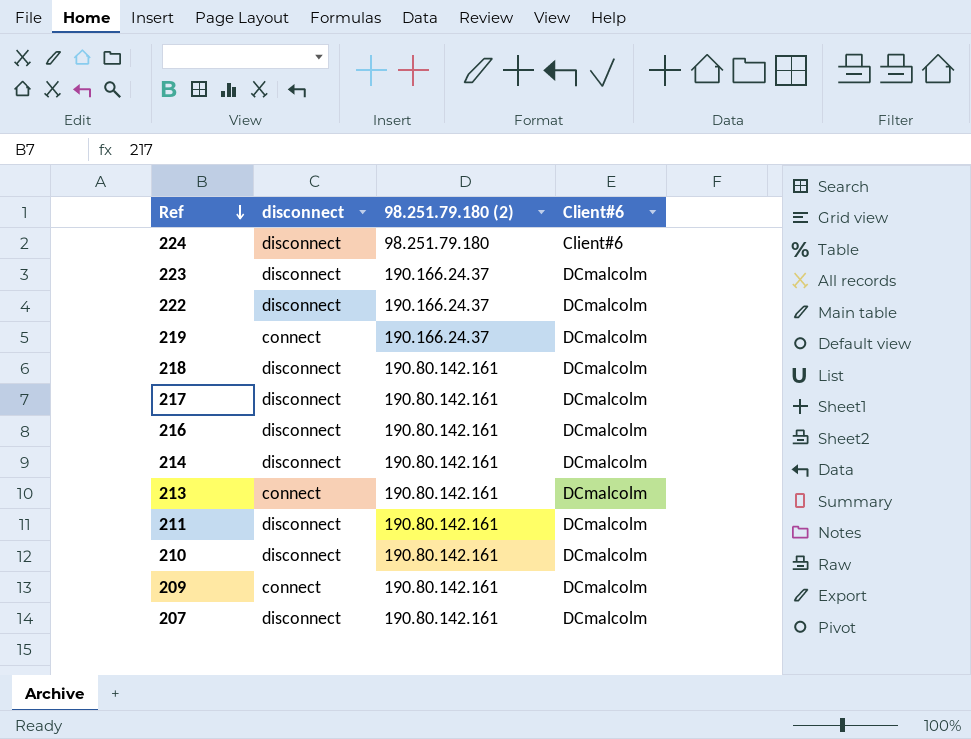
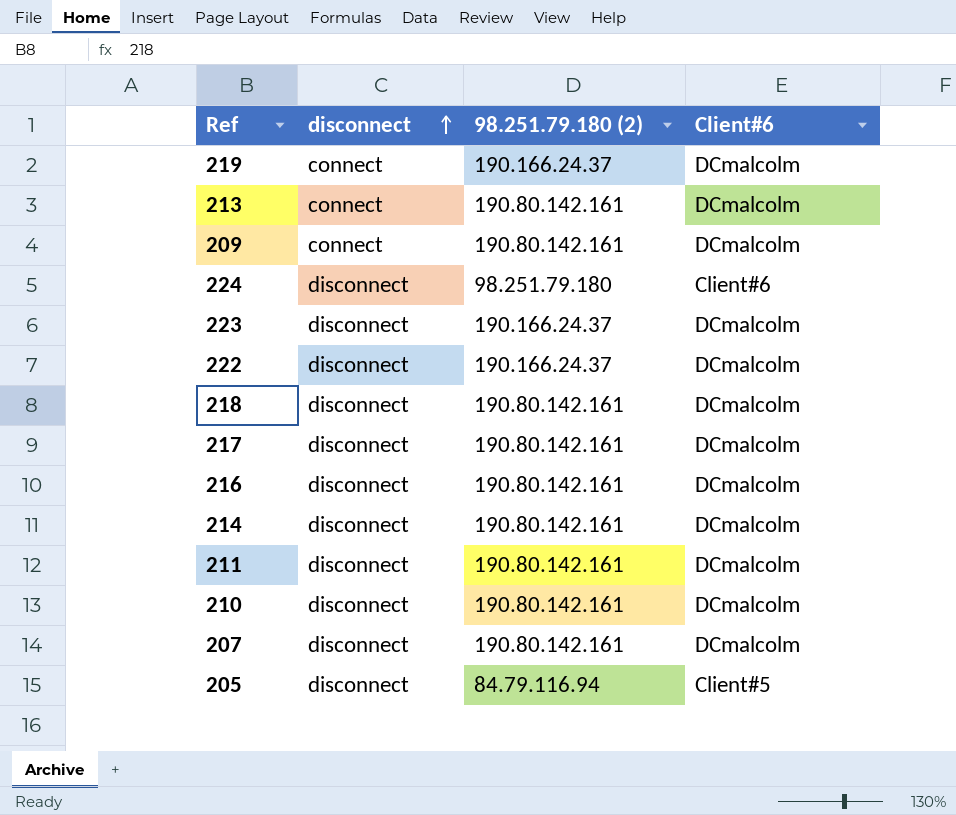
row order: Ref descending -> disconnect ascending
row 205: none -> disconnect | 84.79.116.94 | Client#5

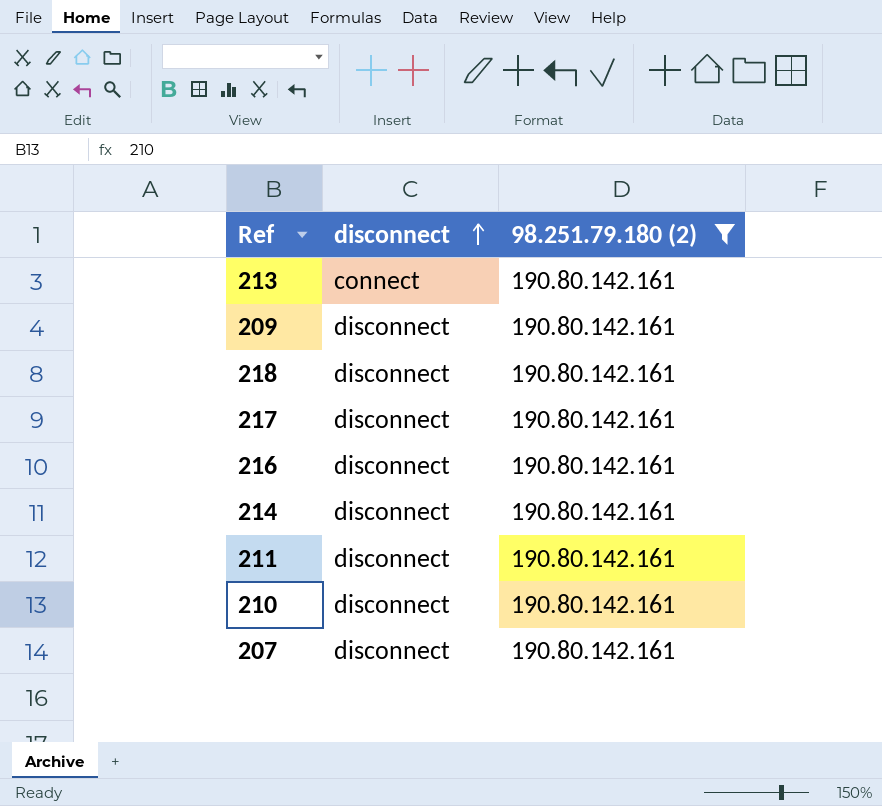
filter: none -> 98.251.79.180 (2) = 190.80.142.161
column Client#6 | position: 4 -> none
209 | disconnect: connect -> disconnect

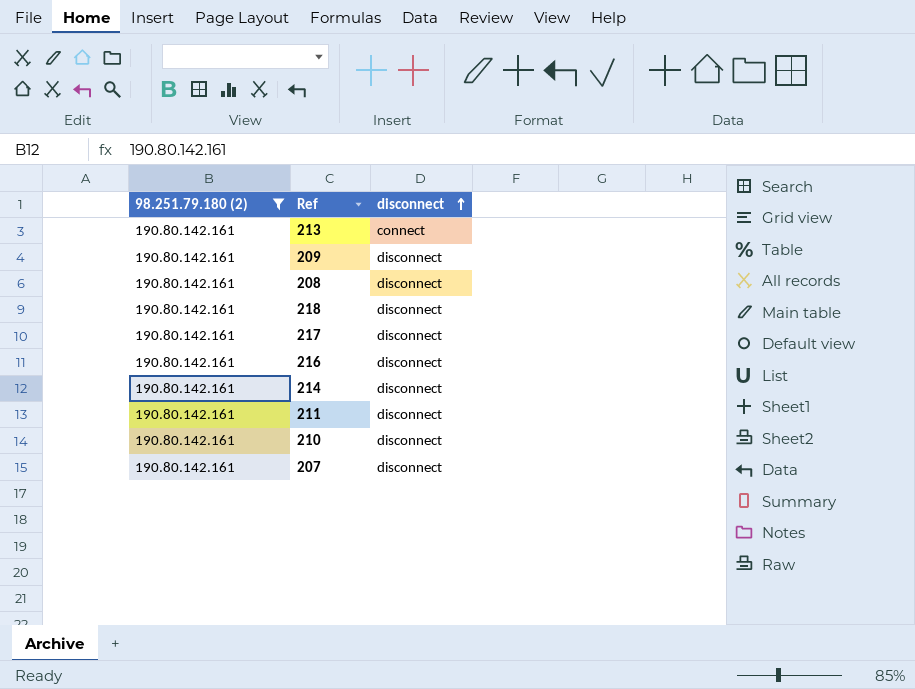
column 98.251.79.180 (2) | position: 3 -> 1
row 208: none -> 190.80.142.161 | disconnect

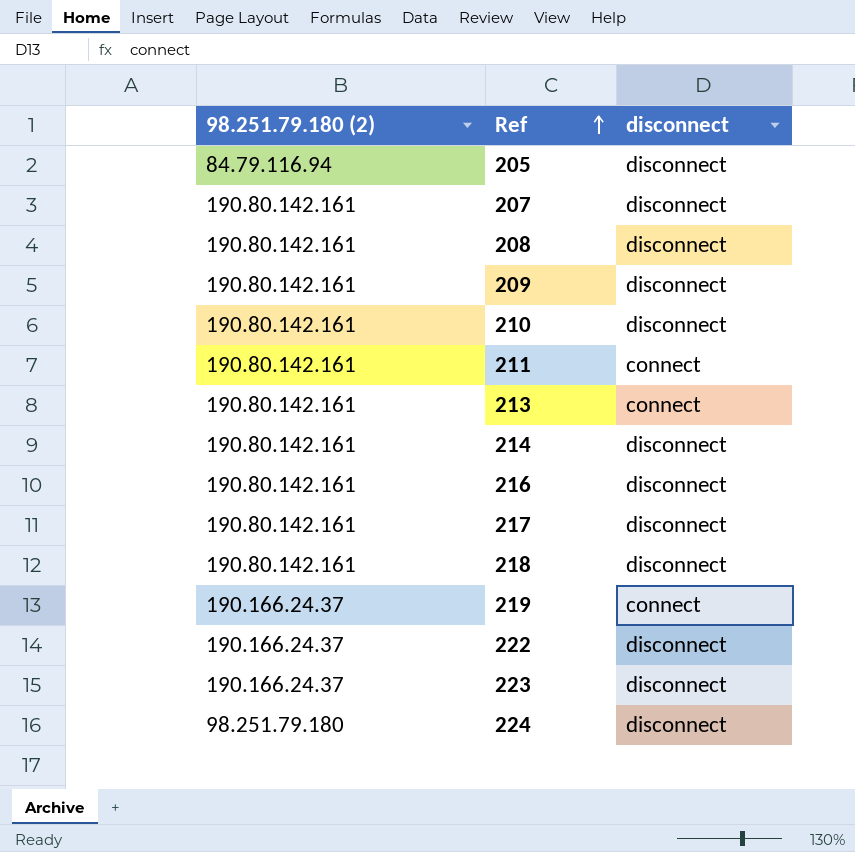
filter: 98.251.79.180 (2) = 190.80.142.161 -> none
row order: disconnect ascending -> Ref ascending
211 | disconnect: disconnect -> connect

